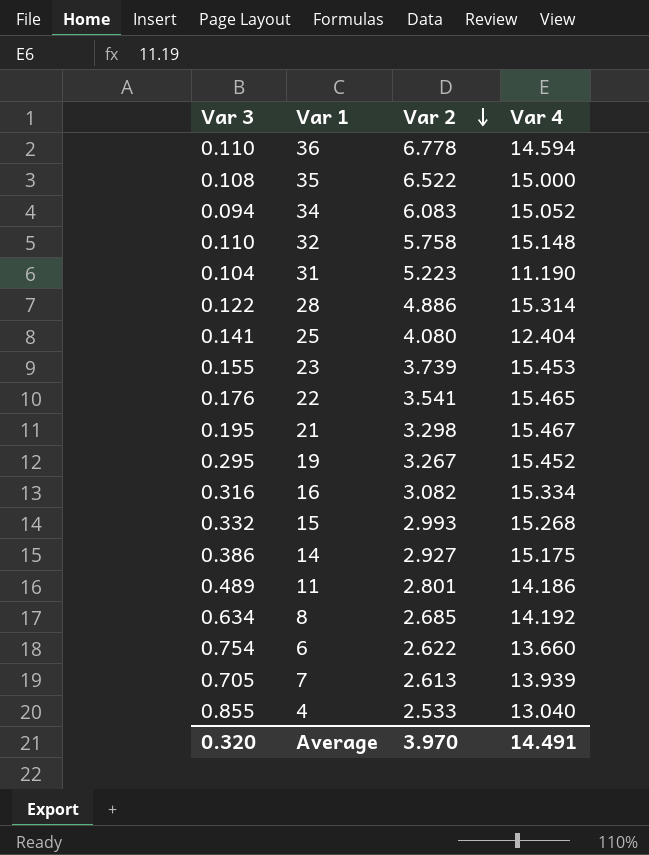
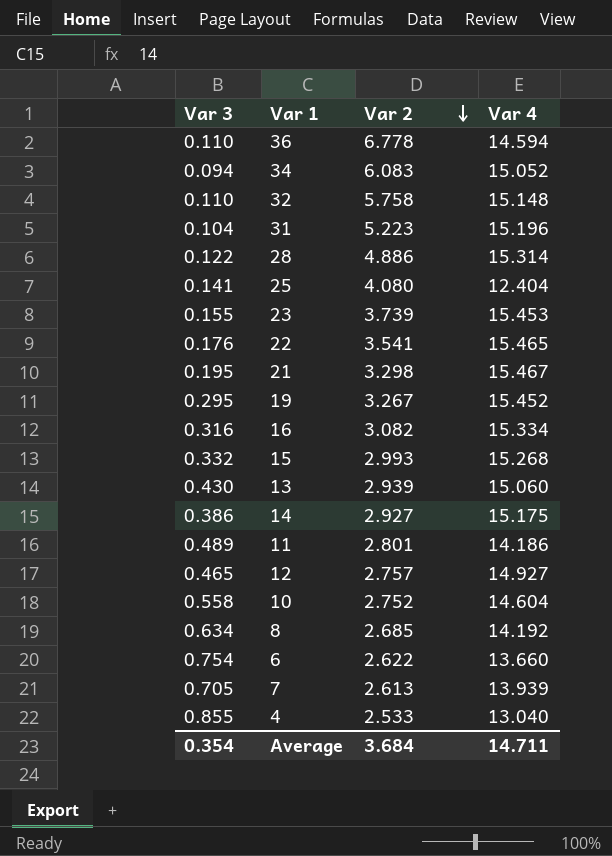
row 35: 0.108 | 6.522 | 15.000 -> none
31 | Var 4: 11.190 -> 15.196
row 13: none -> 0.430 | 2.939 | 15.060
row 12: none -> 0.465 | 2.757 | 14.927
row 10: none -> 0.558 | 2.752 | 14.604
Average | Var 3: 0.320 -> 0.354
Average | Var 2: 3.970 -> 3.684
Average | Var 4: 14.491 -> 14.711

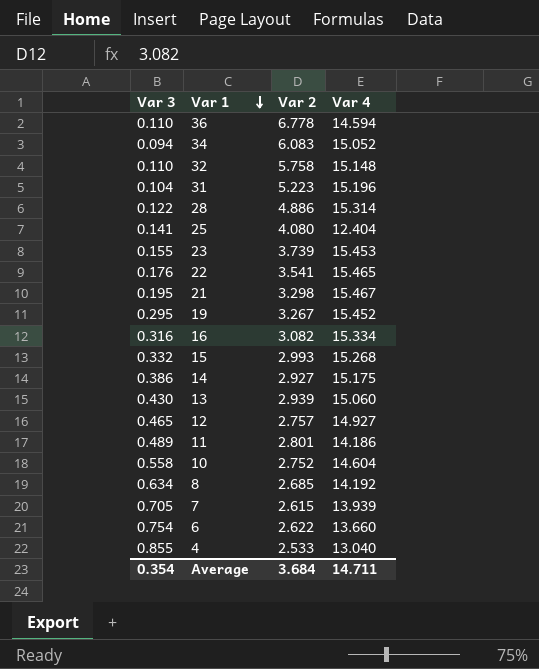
row order: Var 2 descending -> Var 1 descending
7 | Var 2: 2.613 -> 2.615

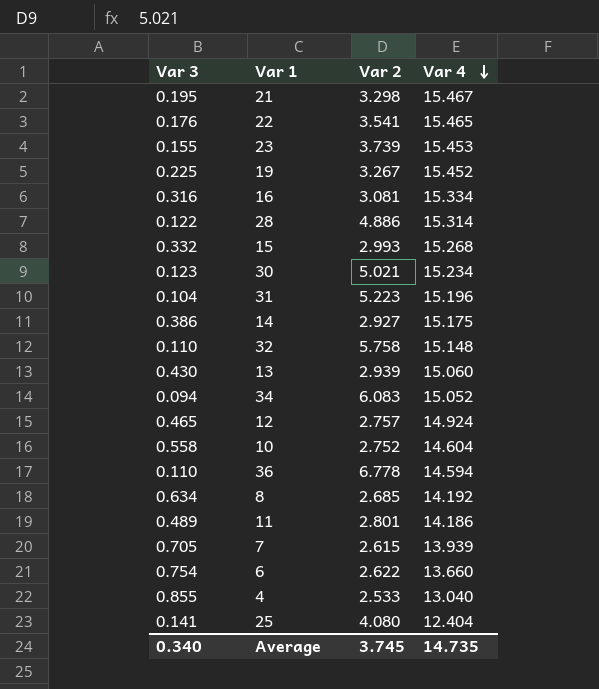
row order: Var 1 descending -> Var 4 descending
19 | Var 3: 0.295 -> 0.225
16 | Var 2: 3.082 -> 3.081
row 30: none -> 0.123 | 5.021 | 15.234
12 | Var 4: 14.927 -> 14.924
Average | Var 3: 0.354 -> 0.340
Average | Var 2: 3.684 -> 3.745
Average | Var 4: 14.711 -> 14.735

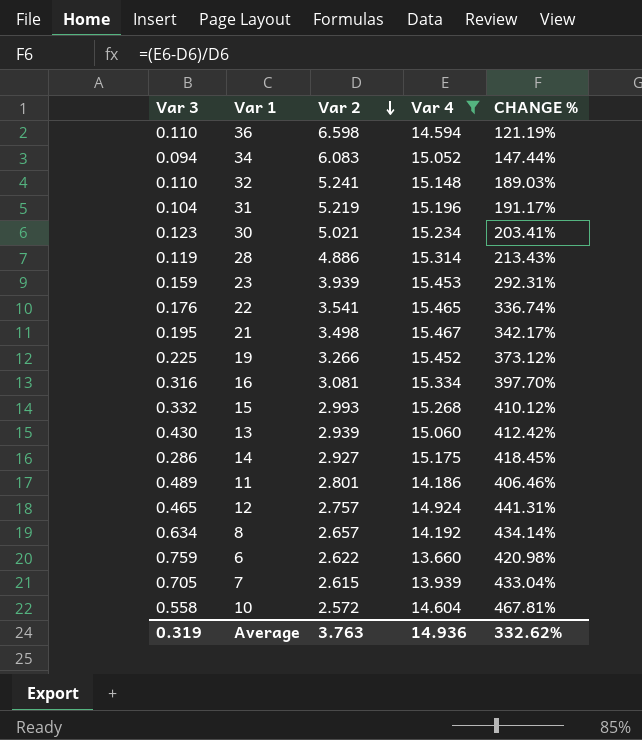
filter: none -> Var 4 >= 13.660
row order: Var 4 descending -> Var 2 descending
column CHANGE % | formula: none -> ([Var 4] - [Var 2]) / [Var 2]
36 | Var 2: 6.778 -> 6.598
32 | Var 2: 5.758 -> 5.241
31 | Var 2: 5.223 -> 5.219
28 | Var 3: 0.122 -> 0.119
23 | Var 3: 0.155 -> 0.159
23 | Var 2: 3.739 -> 3.939
21 | Var 2: 3.298 -> 3.498
19 | Var 2: 3.267 -> 3.266
14 | Var 3: 0.386 -> 0.286
8 | Var 2: 2.685 -> 2.657
6 | Var 3: 0.754 -> 0.759
10 | Var 2: 2.752 -> 2.572
Average | Var 3: 0.340 -> 0.319
Average | Var 2: 3.745 -> 3.763
Average | Var 4: 14.735 -> 14.936

